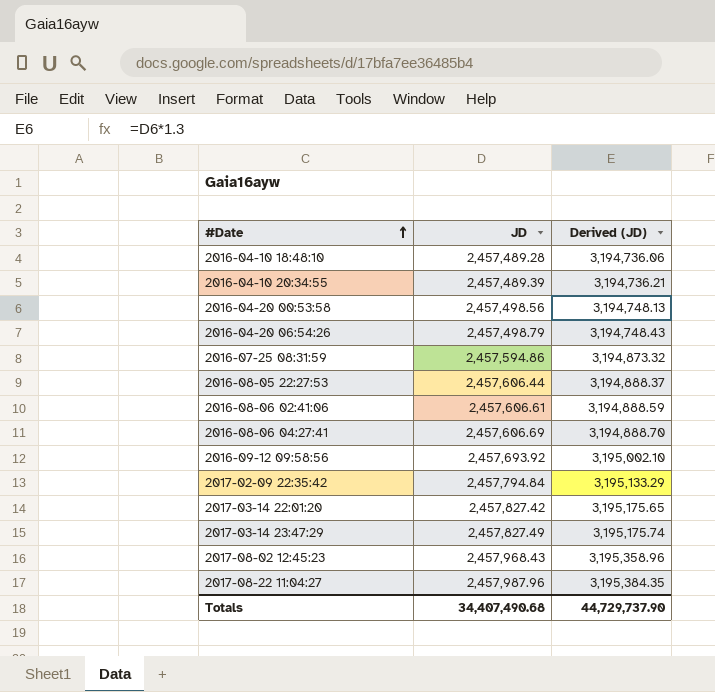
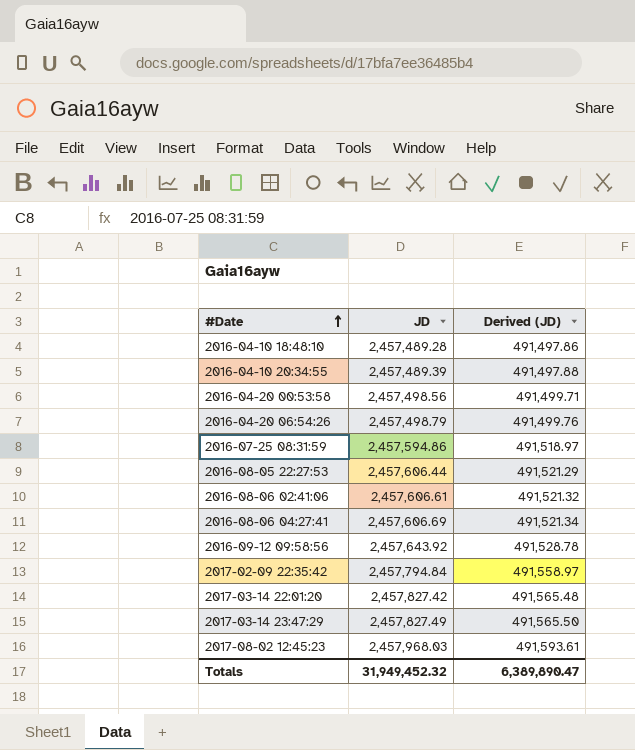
column Derived (JD) | formula: [JD] * 1.3 -> [JD] * 0.2
row 2017-08-22 11:04:27: 2,457,987.96 | 3,195,384.35 -> none
2016-09-12 09:58:56 | JD: 2,457,693.92 -> 2,457,643.92
2017-08-02 12:45:23 | JD: 2,457,968.43 -> 2,457,968.03
Totals | JD: 34,407,490.68 -> 31,949,452.32
Totals | Derived (JD): 44,729,737.90 -> 6,389,890.47

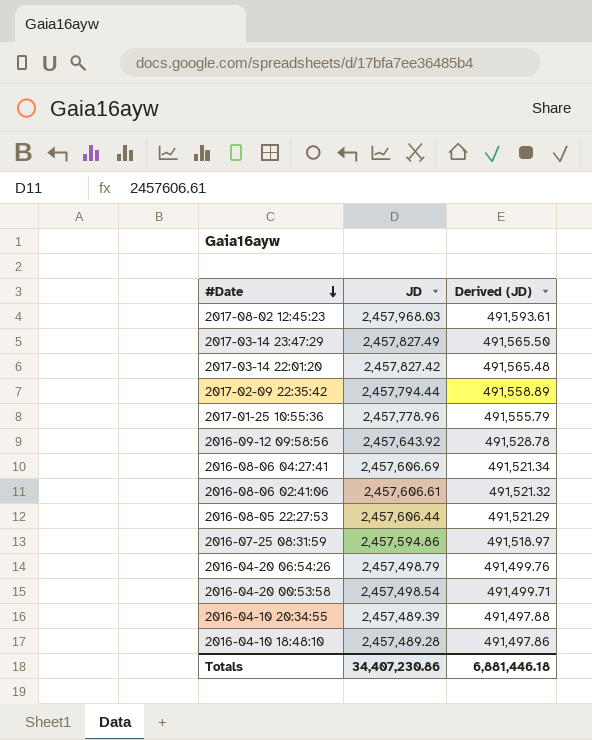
row order: #Date ascending -> #Date descending
2017-02-09 22:35:42 | JD: 2,457,794.84 -> 2,457,794.44
2017-02-09 22:35:42 | Derived (JD): 491,558.97 -> 491,558.89
row 2017-01-25 10:55:36: none -> 2,457,778.96 | 491,555.79
2016-04-20 00:53:58 | JD: 2,457,498.56 -> 2,457,498.54
Totals | JD: 31,949,452.32 -> 34,407,230.86
Totals | Derived (JD): 6,389,890.47 -> 6,881,446.18

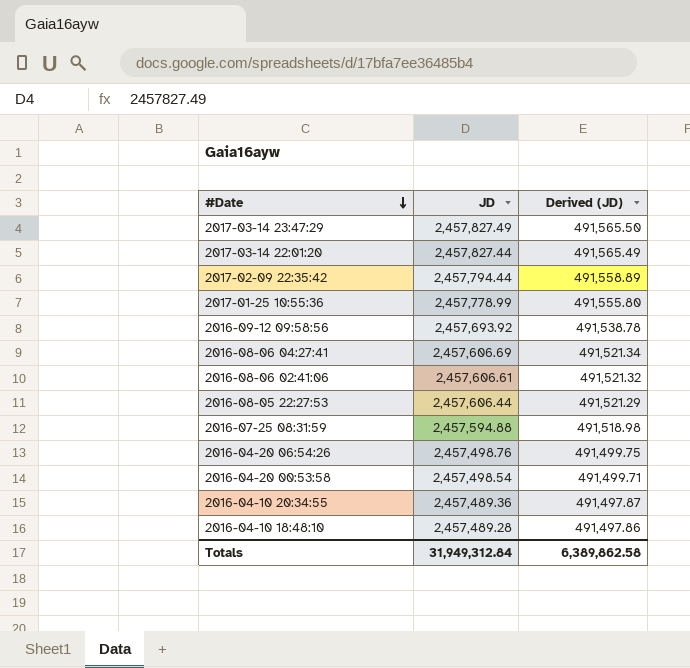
row 2017-08-02 12:45:23: 2,457,968.03 | 491,593.61 -> none
2017-03-14 22:01:20 | JD: 2,457,827.42 -> 2,457,827.44
2017-03-14 22:01:20 | Derived (JD): 491,565.48 -> 491,565.49
2017-01-25 10:55:36 | JD: 2,457,778.96 -> 2,457,778.99
2017-01-25 10:55:36 | Derived (JD): 491,555.79 -> 491,555.80
2016-09-12 09:58:56 | JD: 2,457,643.92 -> 2,457,693.92
2016-09-12 09:58:56 | Derived (JD): 491,528.78 -> 491,538.78
2016-07-25 08:31:59 | JD: 2,457,594.86 -> 2,457,594.88
2016-07-25 08:31:59 | Derived (JD): 491,518.97 -> 491,518.98
2016-04-20 06:54:26 | JD: 2,457,498.79 -> 2,457,498.76
2016-04-20 06:54:26 | Derived (JD): 491,499.76 -> 491,499.75
2016-04-10 20:34:55 | JD: 2,457,489.39 -> 2,457,489.36
2016-04-10 20:34:55 | Derived (JD): 491,497.88 -> 491,497.87
Totals | JD: 34,407,230.86 -> 31,949,312.84
Totals | Derived (JD): 6,881,446.18 -> 6,389,862.58

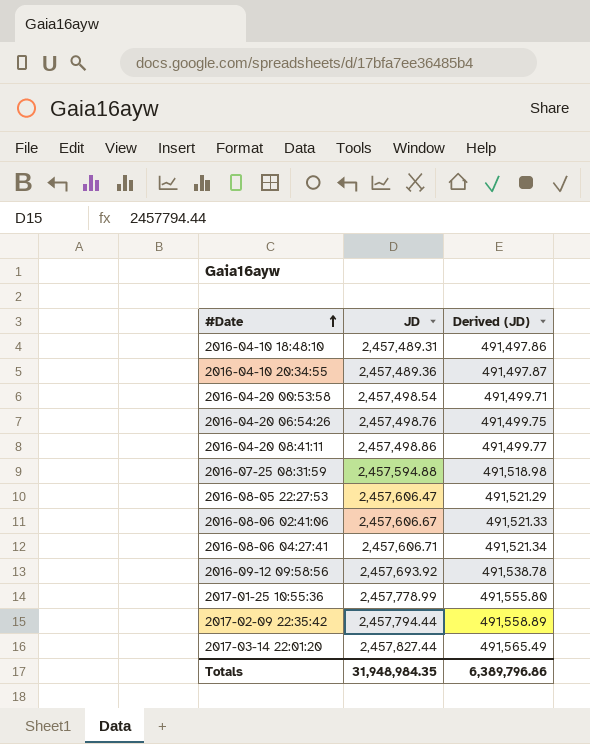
row order: #Date descending -> #Date ascending
row 2017-03-14 23:47:29: 2,457,827.49 | 491,565.50 -> none
2016-04-10 18:48:10 | JD: 2,457,489.28 -> 2,457,489.31
row 2016-04-20 08:41:11: none -> 2,457,498.86 | 491,499.77
2016-08-05 22:27:53 | JD: 2,457,606.44 -> 2,457,606.47
2016-08-06 02:41:06 | JD: 2,457,606.61 -> 2,457,606.67
2016-08-06 02:41:06 | Derived (JD): 491,521.32 -> 491,521.33
2016-08-06 04:27:41 | JD: 2,457,606.69 -> 2,457,606.71
Totals | JD: 31,949,312.84 -> 31,948,984.35
Totals | Derived (JD): 6,389,862.58 -> 6,389,796.86

